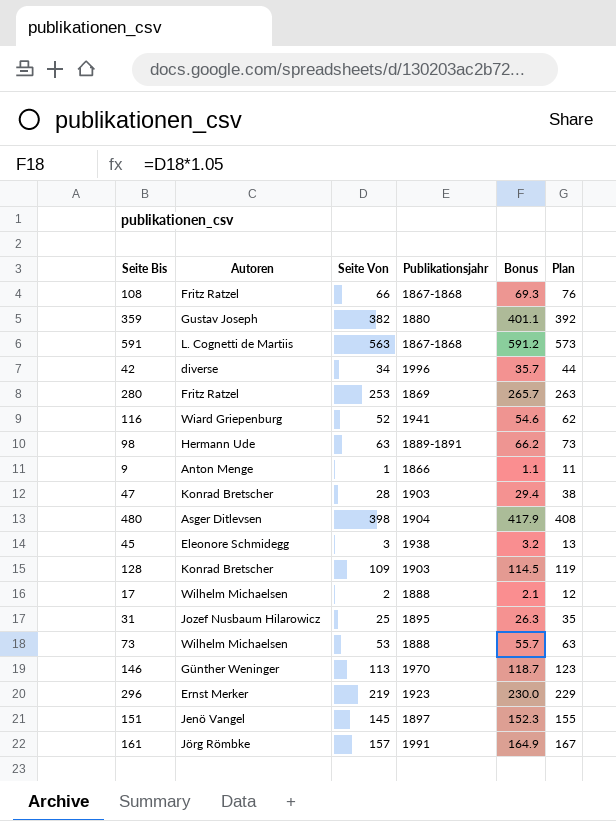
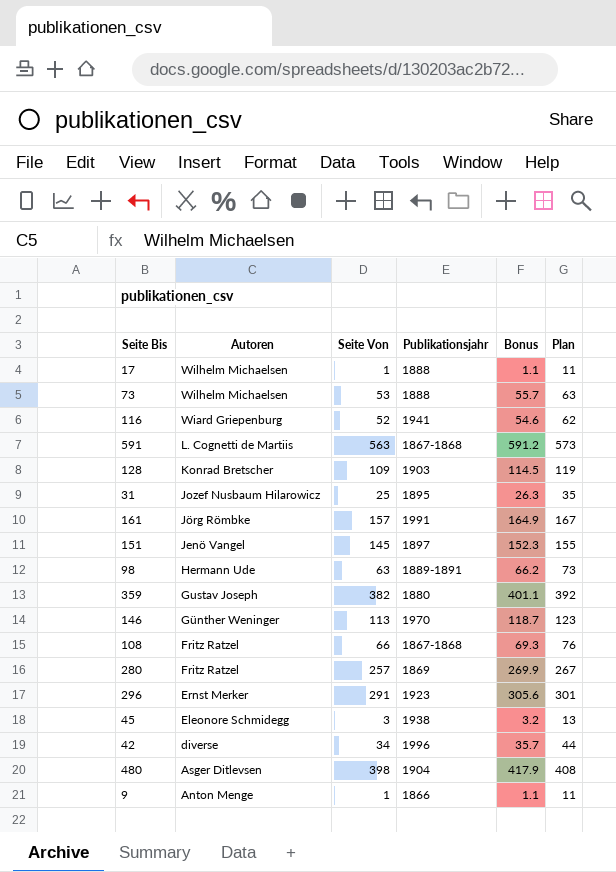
row order: none -> Autoren descending
row 47: Konrad Bretscher | 28 | 1903 | 29.4 | 38 -> none
17 | Seite Von: 2 -> 1
17 | Bonus: 2.1 -> 1.1
17 | Plan: 12 -> 11
280 | Seite Von: 253 -> 257
280 | Bonus: 265.7 -> 269.9
280 | Plan: 263 -> 267
296 | Seite Von: 219 -> 291
296 | Bonus: 230.0 -> 305.6
296 | Plan: 229 -> 301

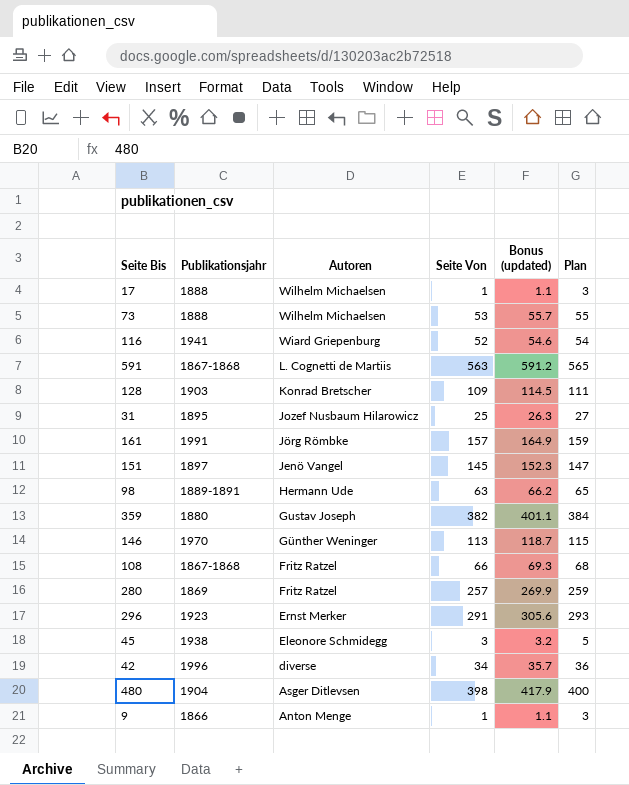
column Publikationsjahr | position: 4 -> 2
column name: Bonus -> Bonus (updated)
column Plan | formula: [Seite Von] + 10 -> [Seite Von] + 2

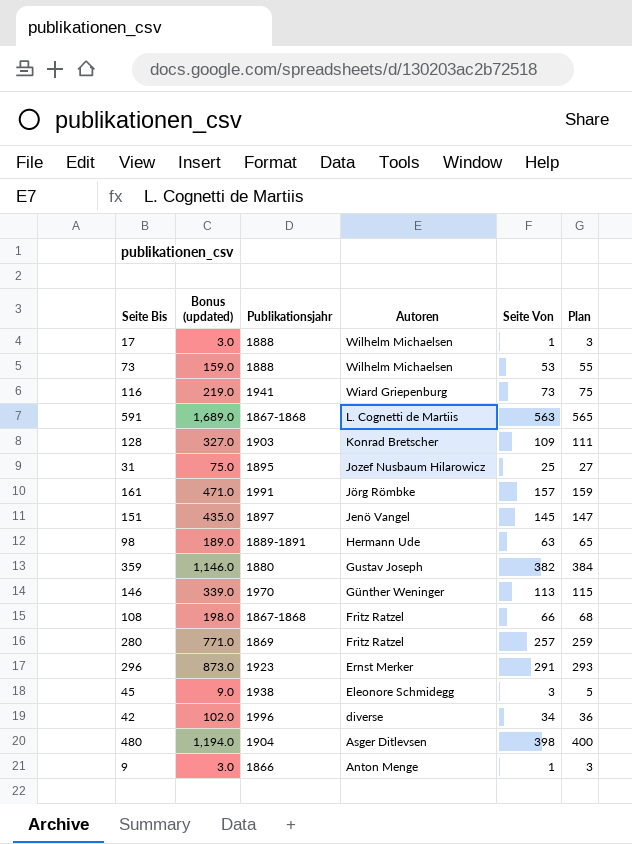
column Bonus (updated) | formula: [Seite Von] * 1.05 -> [Seite Von] * 3
column Bonus (updated) | position: 5 -> 2
116 | Seite Von: 52 -> 73
116 | Plan: 54 -> 75

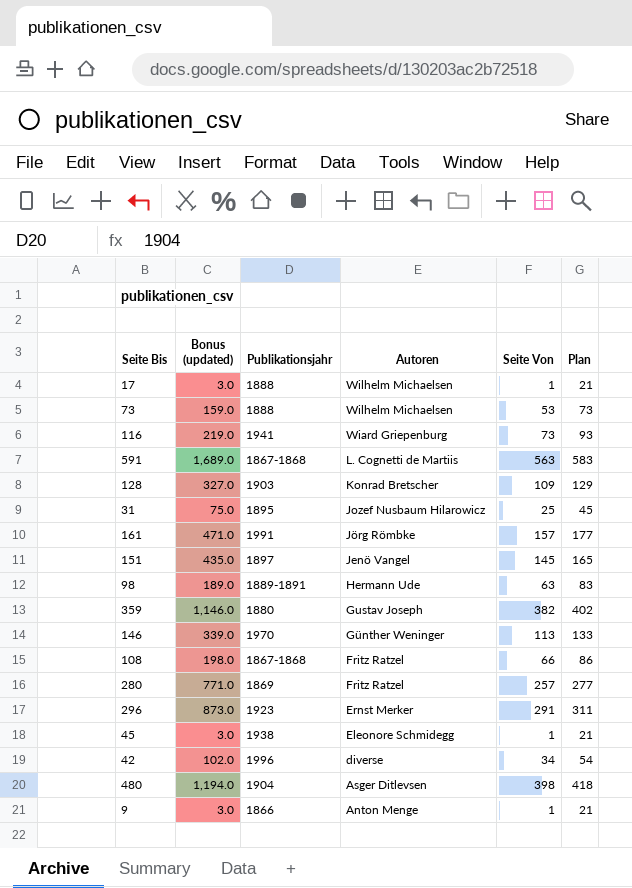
column Plan | formula: [Seite Von] + 2 -> [Seite Von] + 20
45 | Bonus (updated): 9.0 -> 3.0
45 | Seite Von: 3 -> 1

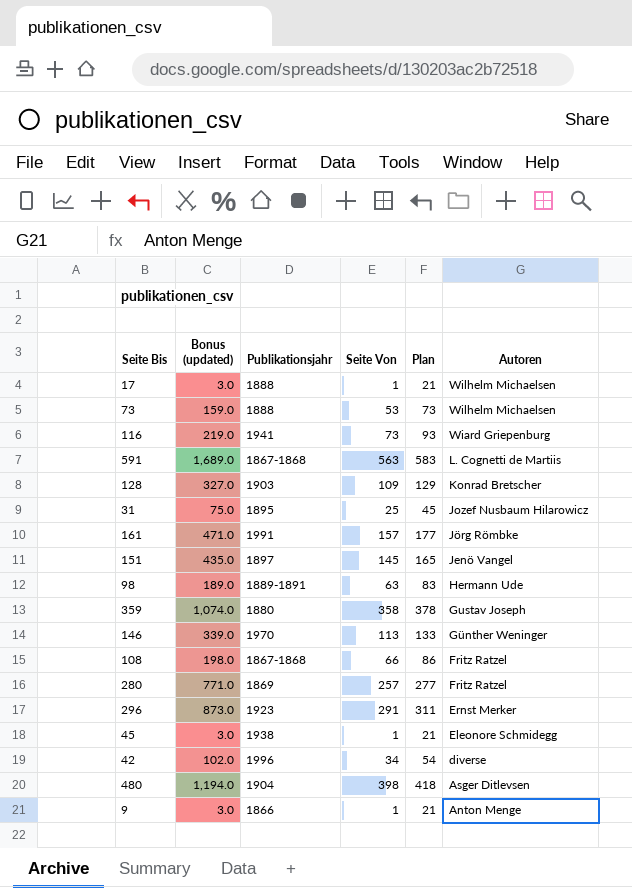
column Autoren | position: 4 -> 6
359 | Bonus (updated): 1,146.0 -> 1,074.0
359 | Seite Von: 382 -> 358
359 | Plan: 402 -> 378

